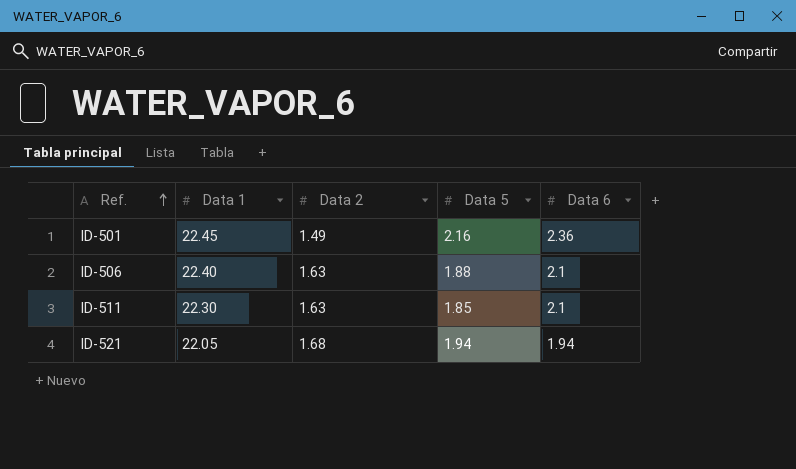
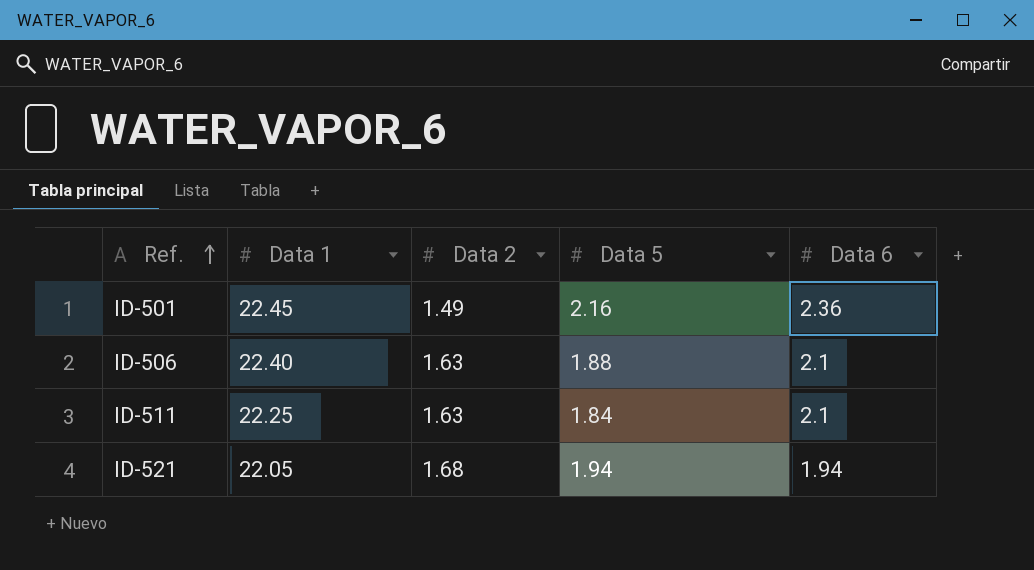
ID-511 | Data 1: 22.30 -> 22.25
ID-511 | Data 5: 1.85 -> 1.84

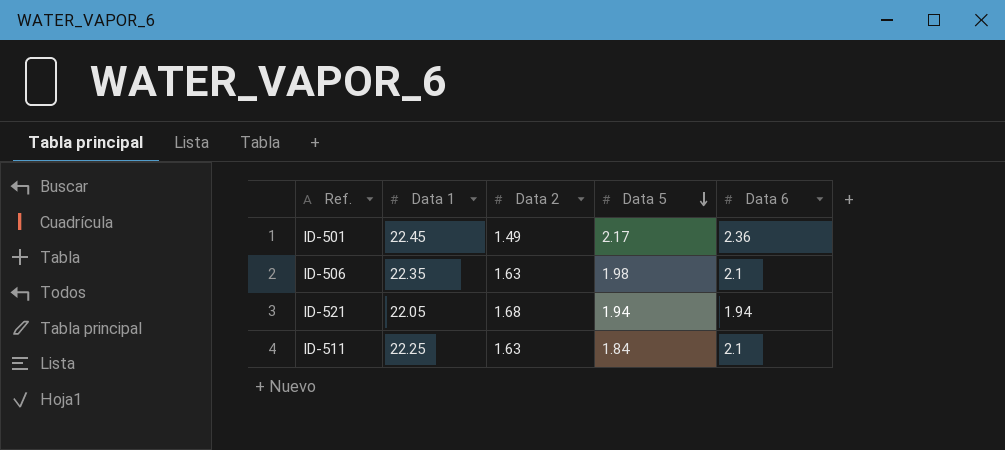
row order: Ref. ascending -> Data 5 descending
ID-501 | Data 5: 2.16 -> 2.17
ID-506 | Data 1: 22.40 -> 22.35
ID-506 | Data 5: 1.88 -> 1.98

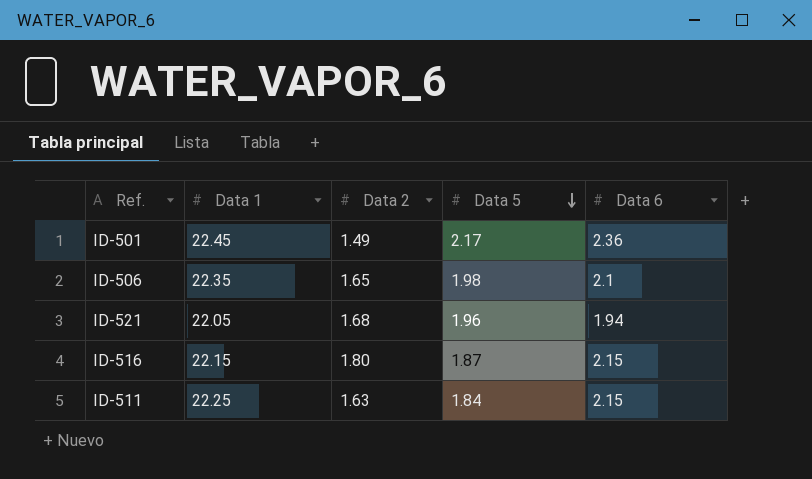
ID-506 | Data 2: 1.63 -> 1.65
ID-521 | Data 5: 1.94 -> 1.96
row ID-516: none -> 22.15 | 1.80 | 1.87 | 2.15
ID-511 | Data 6: 2.1 -> 2.15

